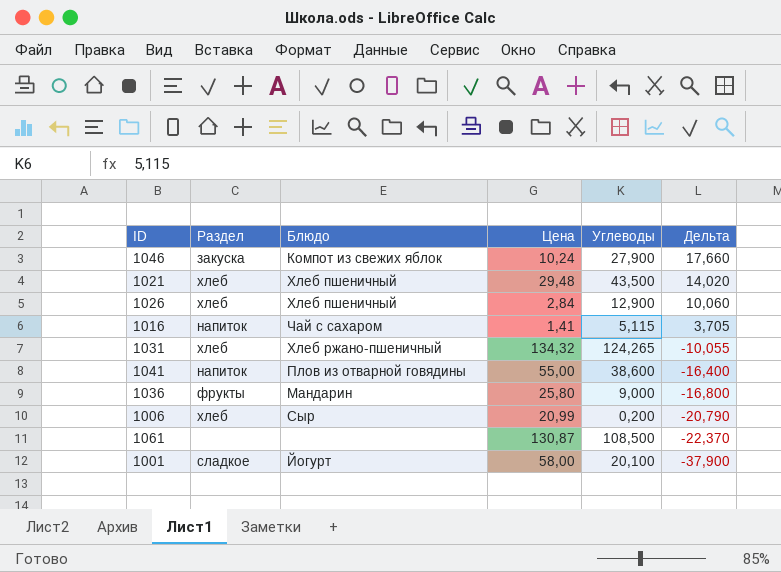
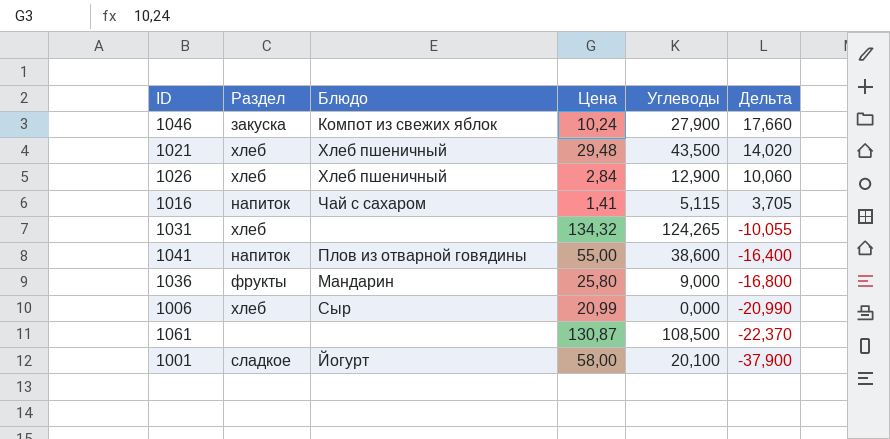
1031 | Блюдо: Хлеб ржано-пшеничный -> none
1006 | Углеводы: 0,200 -> 0,000
1006 | Дельта: -20,790 -> -20,990

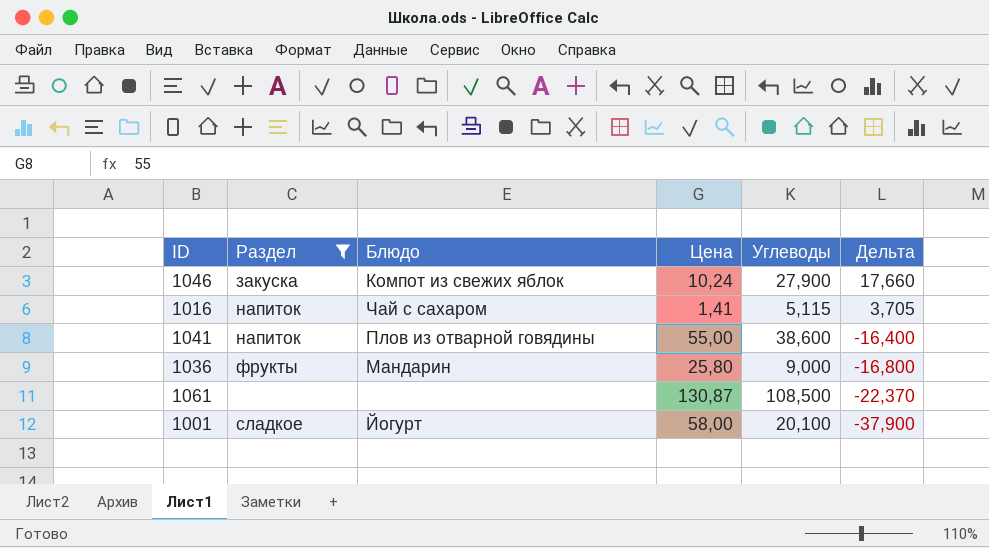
filter: none -> Раздел != хлеб

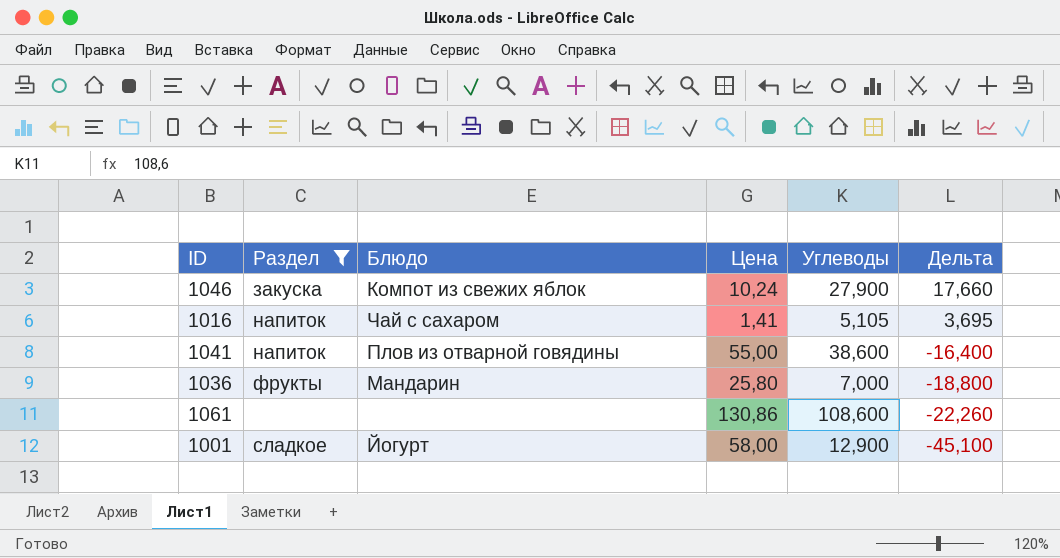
1016 | Углеводы: 5,115 -> 5,105
1016 | Дельта: 3,705 -> 3,695
1036 | Углеводы: 9,000 -> 7,000
1036 | Дельта: -16,800 -> -18,800
1061 | Цена: 130,87 -> 130,86
1061 | Углеводы: 108,500 -> 108,600
1061 | Дельта: -22,370 -> -22,260
1001 | Углеводы: 20,100 -> 12,900
1001 | Дельта: -37,900 -> -45,100

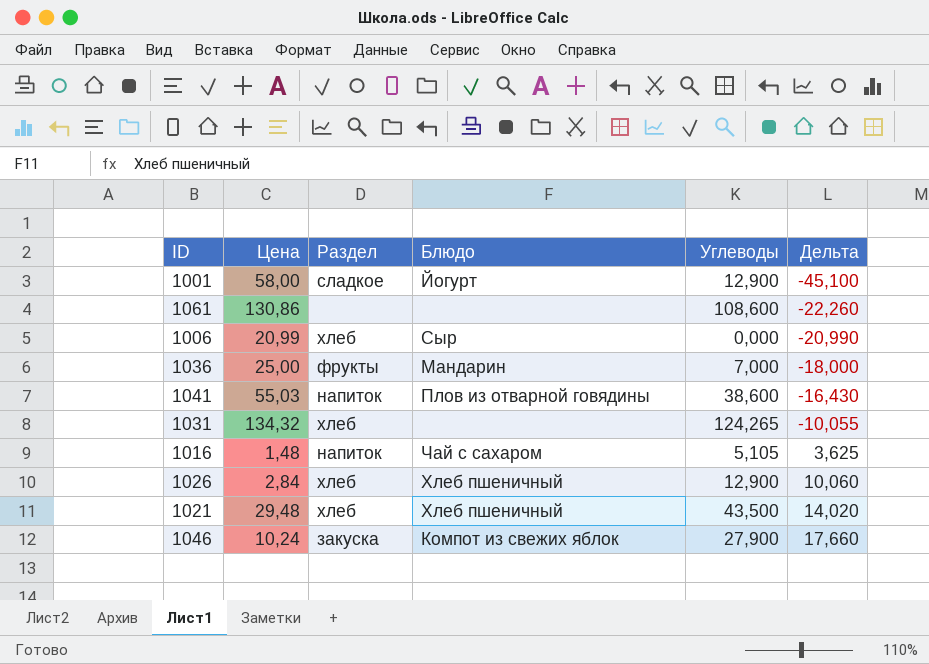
filter: Раздел != хлеб -> none
row order: Дельта descending -> Дельта ascending
column Цена | position: 4 -> 2
1036 | Цена: 25,80 -> 25,00
1036 | Дельта: -18,800 -> -18,000
1041 | Цена: 55,00 -> 55,03
1041 | Дельта: -16,400 -> -16,430
1016 | Цена: 1,41 -> 1,48
1016 | Дельта: 3,695 -> 3,625

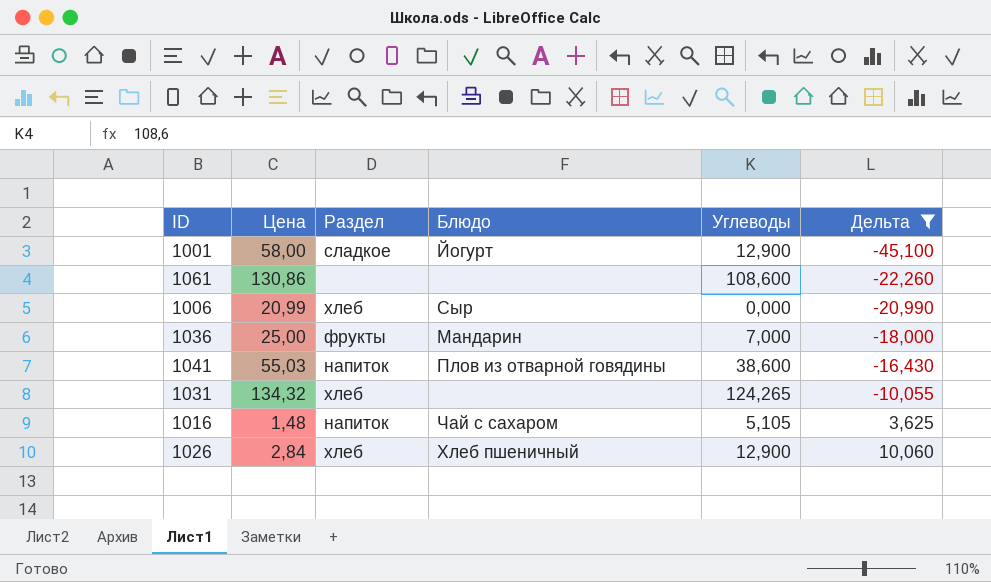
filter: none -> Дельта <= 10,060

